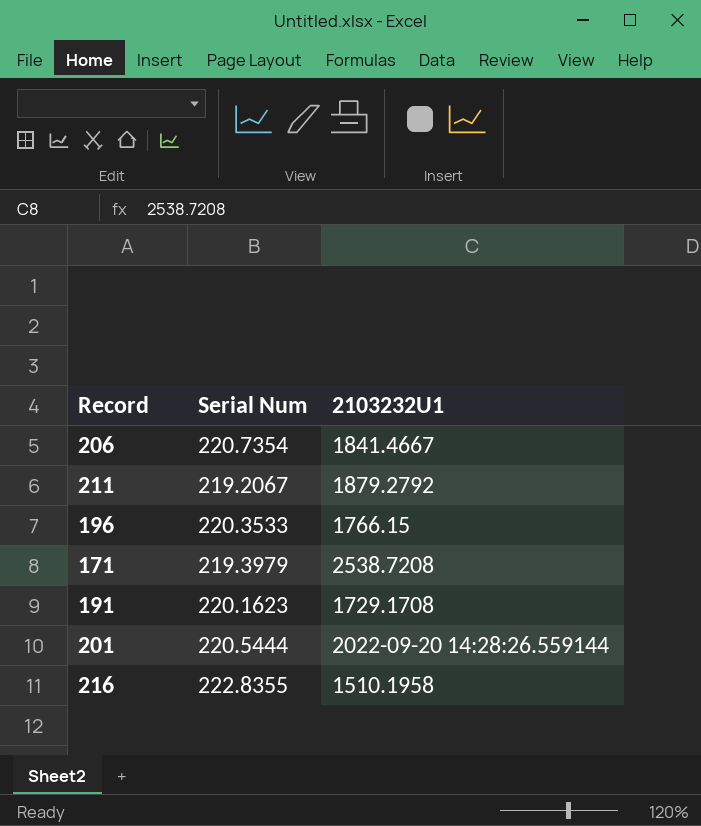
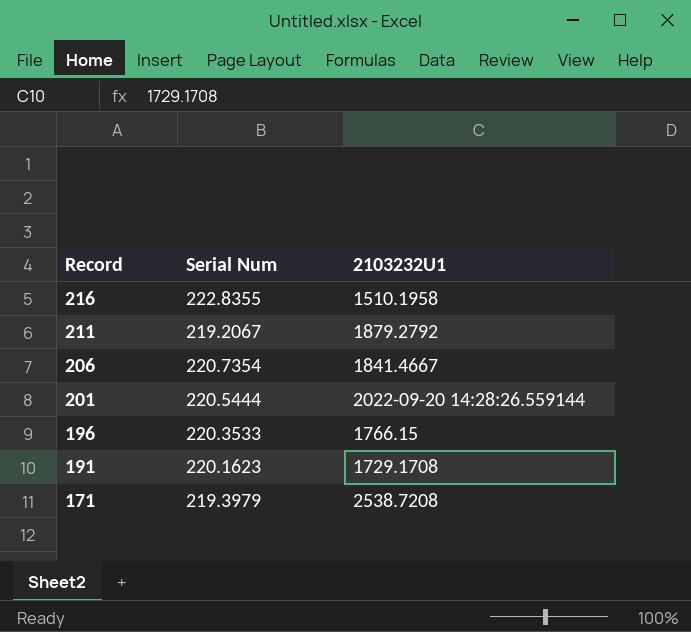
row order: none -> Record descending

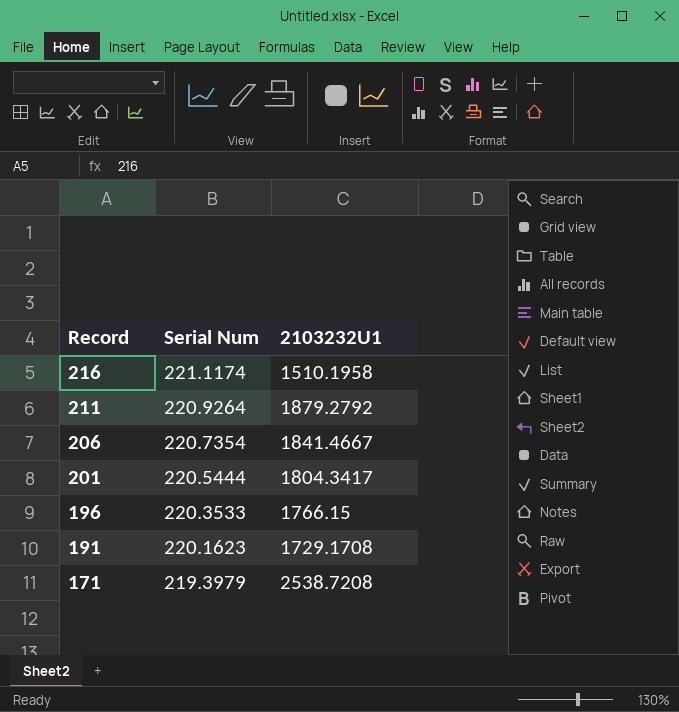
216 | Serial Num: 222.8355 -> 221.1174
211 | Serial Num: 219.2067 -> 220.9264
201 | 2103232U1: 2022-09-20 14:28:26.559144 -> 1804.3417

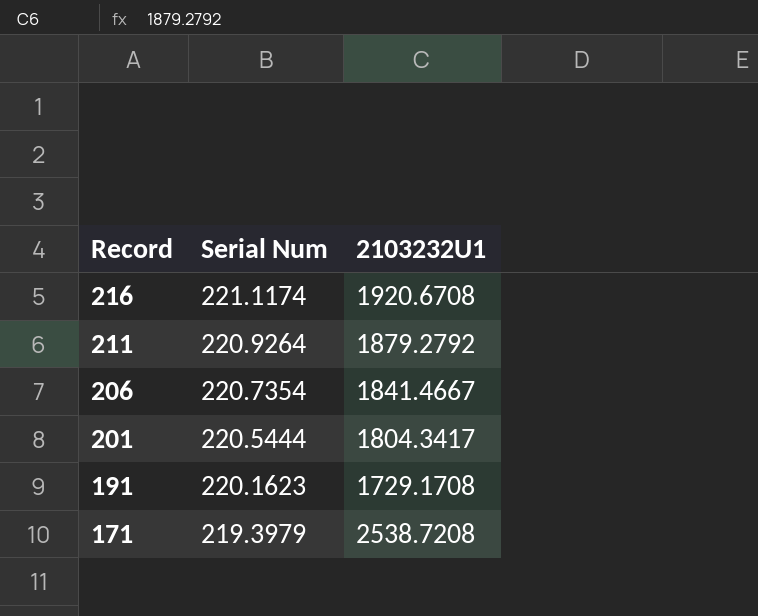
row 196: 220.3533 | 1766.15 -> none
216 | 2103232U1: 1510.1958 -> 1920.6708

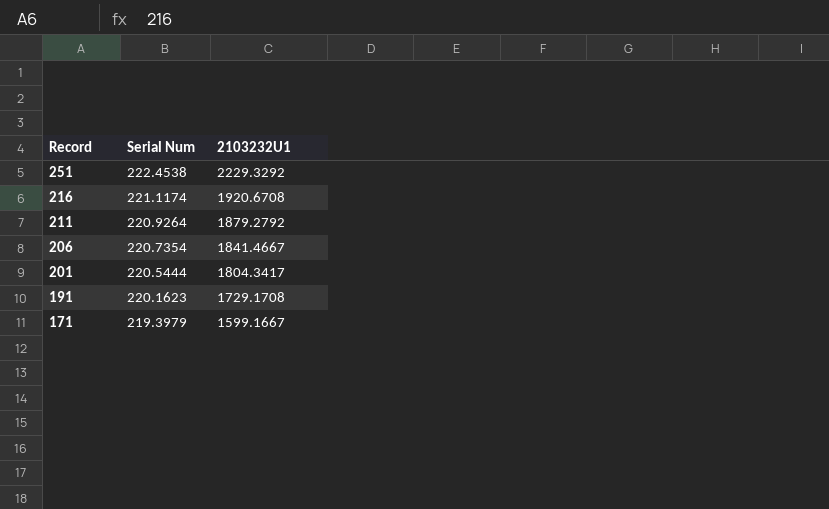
row 251: none -> 222.4538 | 2229.3292
171 | 2103232U1: 2538.7208 -> 1599.1667

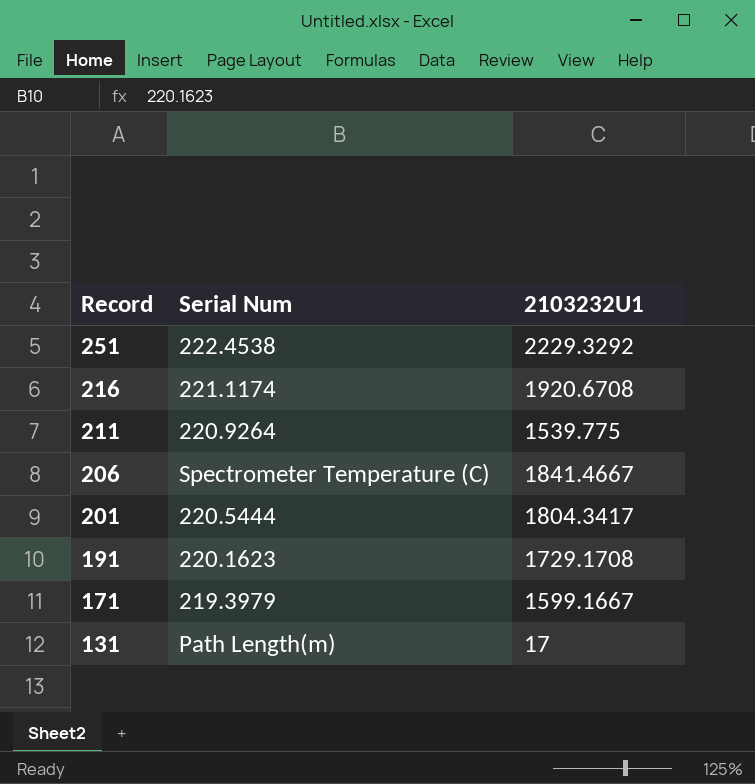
211 | 2103232U1: 1879.2792 -> 1539.775
206 | Serial Num: 220.7354 -> Spectrometer Temperature (C)
row 131: none -> Path Length(m) | 17

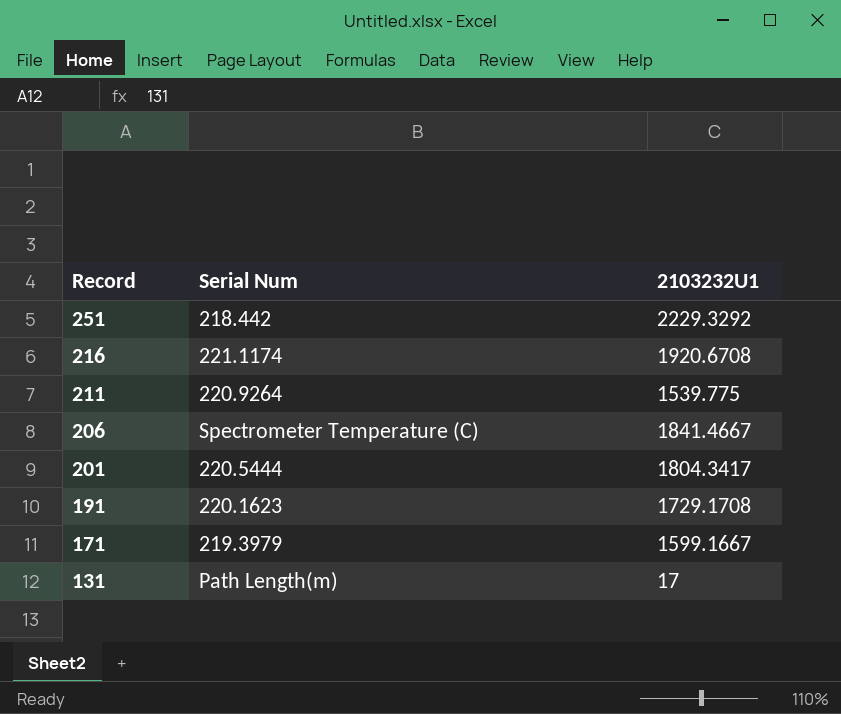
251 | Serial Num: 222.4538 -> 218.442

